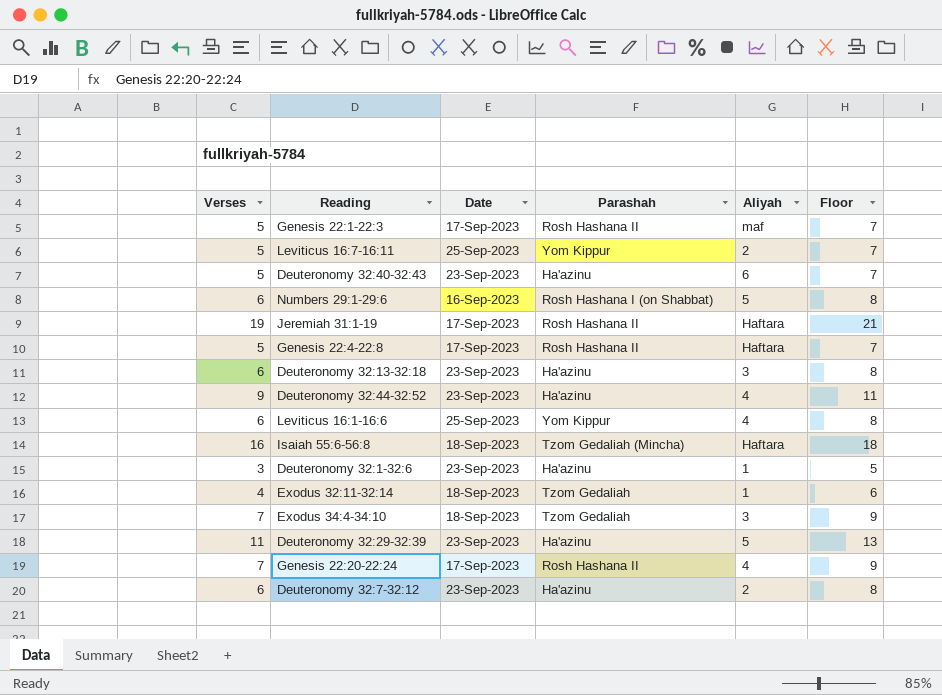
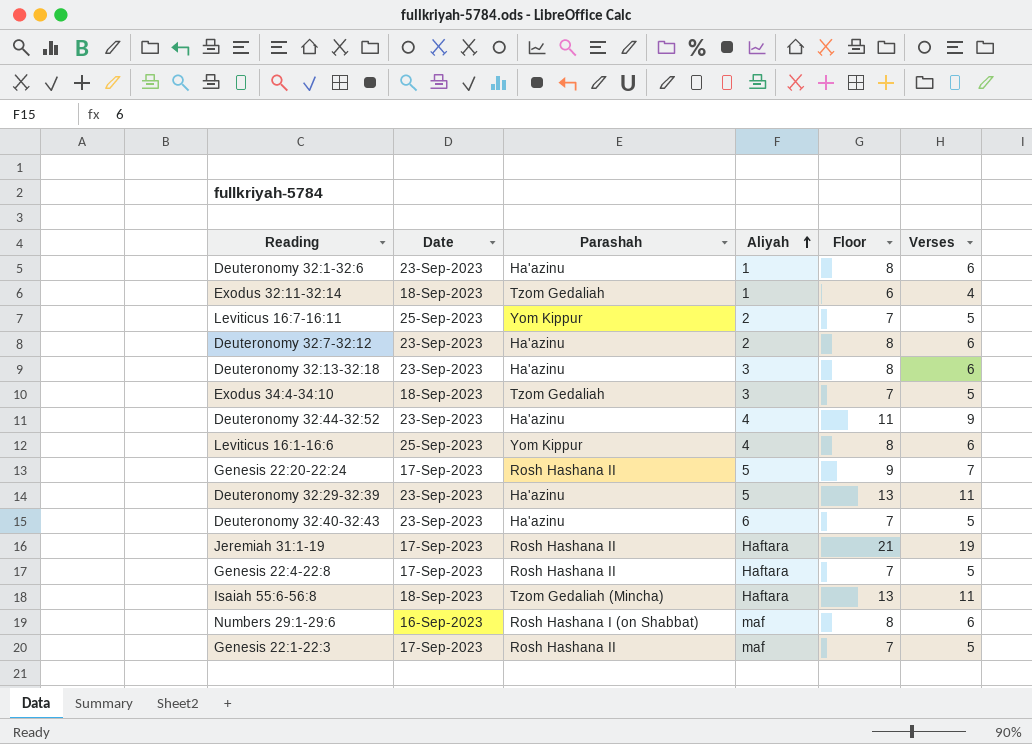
row order: none -> Aliyah ascending
column Verses | position: 1 -> 6
Deuteronomy 32:1-32:6 | Floor: 5 -> 8
Deuteronomy 32:1-32:6 | Verses: 3 -> 6
Exodus 34:4-34:10 | Floor: 9 -> 7
Exodus 34:4-34:10 | Verses: 7 -> 5
Genesis 22:20-22:24 | Aliyah: 4 -> 5
Isaiah 55:6-56:8 | Floor: 18 -> 13
Isaiah 55:6-56:8 | Verses: 16 -> 11
Numbers 29:1-29:6 | Aliyah: 5 -> maf

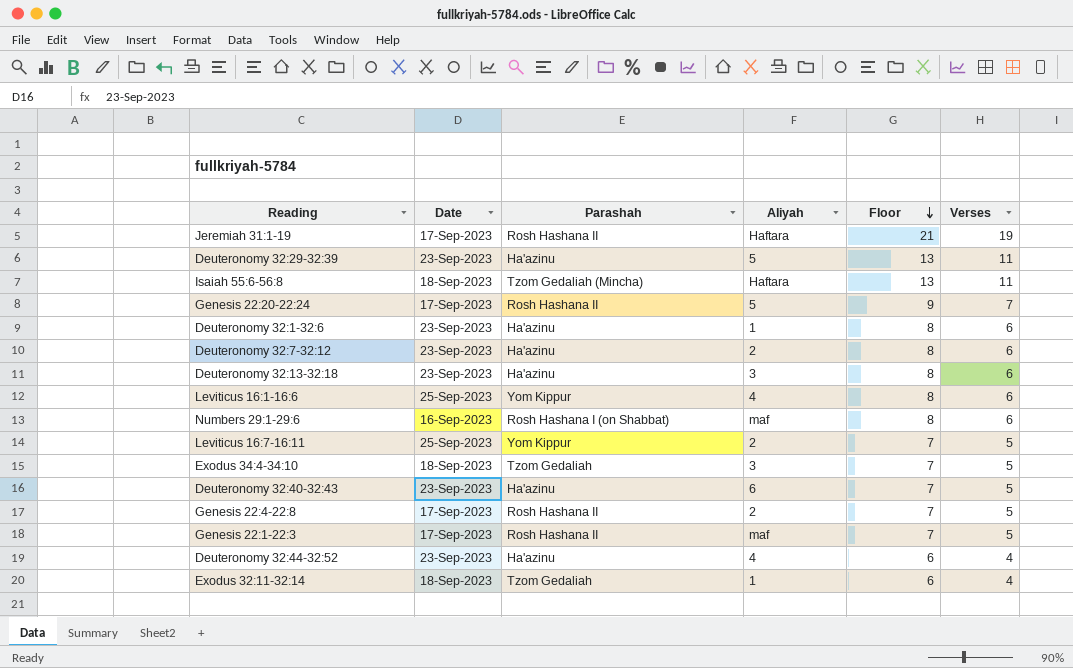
row order: Aliyah ascending -> Floor descending
Genesis 22:4-22:8 | Aliyah: Haftara -> 2
Deuteronomy 32:44-32:52 | Floor: 11 -> 6
Deuteronomy 32:44-32:52 | Verses: 9 -> 4

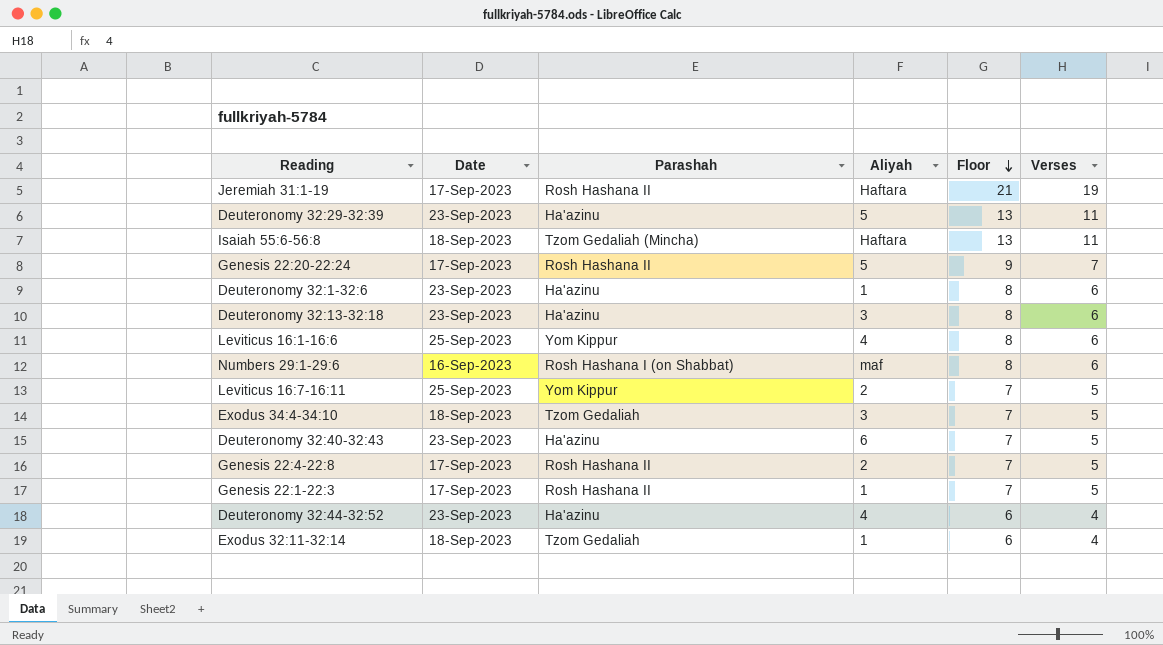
row Deuteronomy 32:7-32:12: 23-Sep-2023 | Ha'azinu | 2 | 8 | 6 -> none
Genesis 22:1-22:3 | Aliyah: maf -> 1

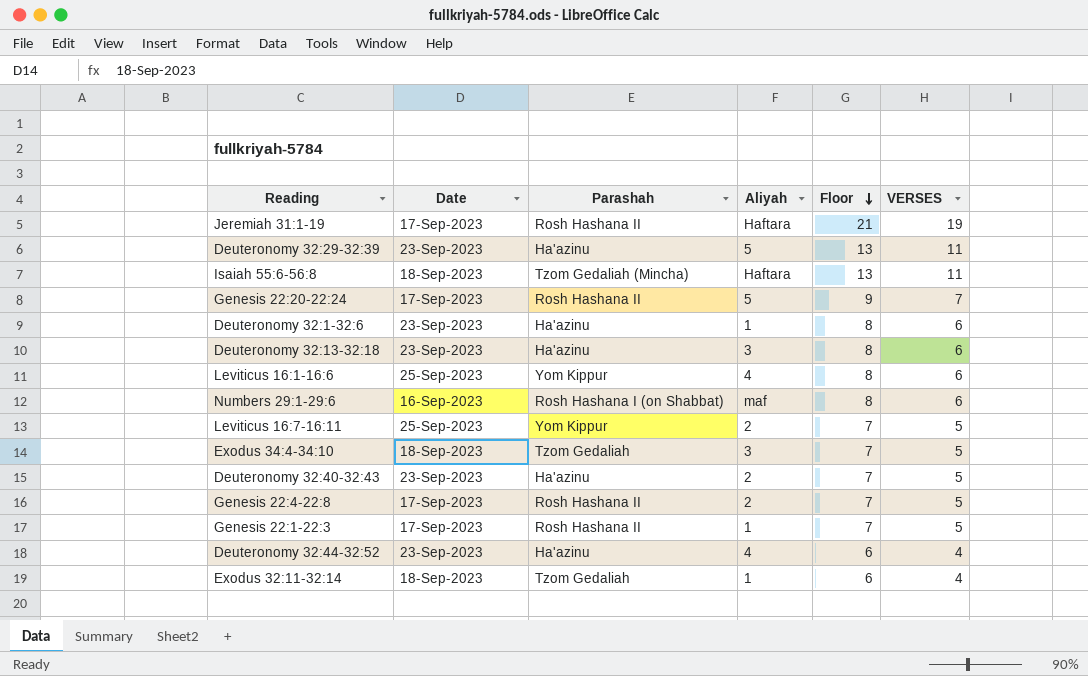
column name: Verses -> VERSES
Deuteronomy 32:40-32:43 | Aliyah: 6 -> 2

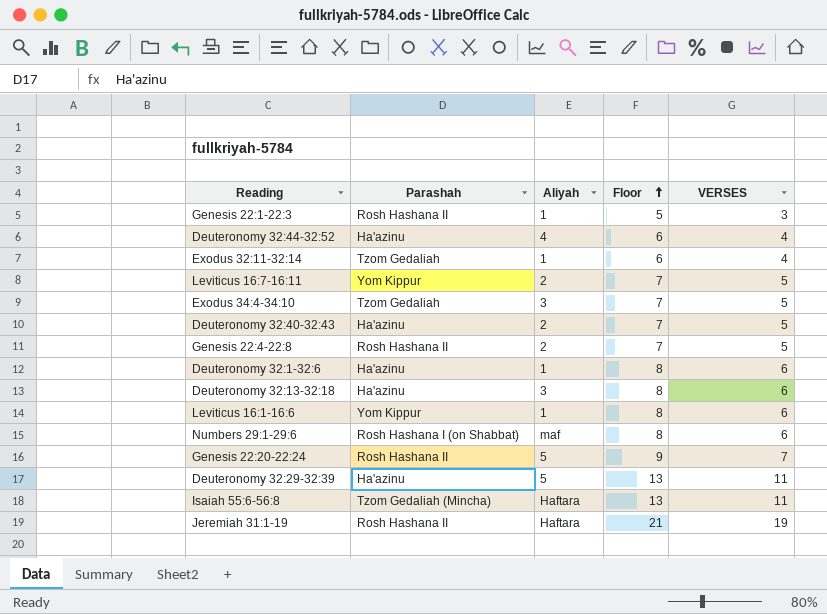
row order: Floor descending -> Floor ascending
column Date | position: 2 -> none
Genesis 22:1-22:3 | Floor: 7 -> 5
Genesis 22:1-22:3 | VERSES: 5 -> 3
Leviticus 16:1-16:6 | Aliyah: 4 -> 1

